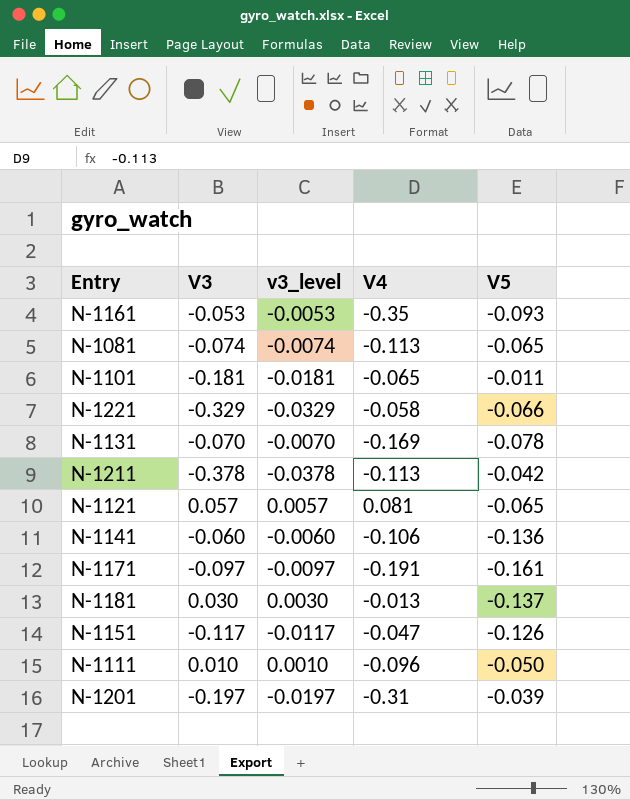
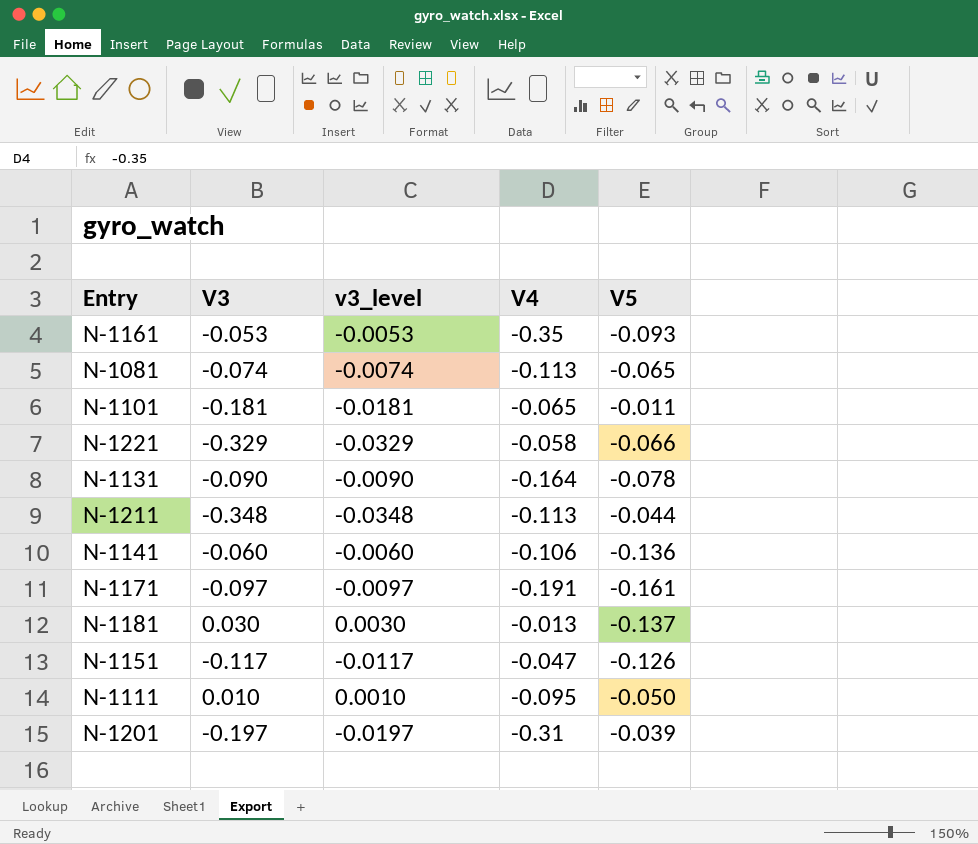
row N-1121: 0.057 | 0.0057 | 0.081 | -0.065 -> none
N-1131 | V3: -0.070 -> -0.090
N-1131 | v3_level: -0.0070 -> -0.0090
N-1131 | V4: -0.169 -> -0.164
N-1211 | V3: -0.378 -> -0.348
N-1211 | v3_level: -0.0378 -> -0.0348
N-1211 | V5: -0.042 -> -0.044
N-1111 | V4: -0.096 -> -0.095

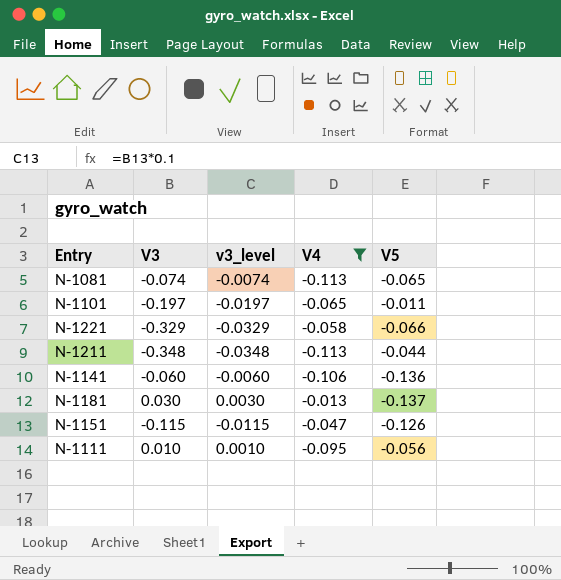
filter: none -> V4 >= -0.113
N-1101 | V3: -0.181 -> -0.197
N-1101 | v3_level: -0.0181 -> -0.0197
N-1151 | V3: -0.117 -> -0.115
N-1151 | v3_level: -0.0117 -> -0.0115
N-1111 | V5: -0.050 -> -0.056

